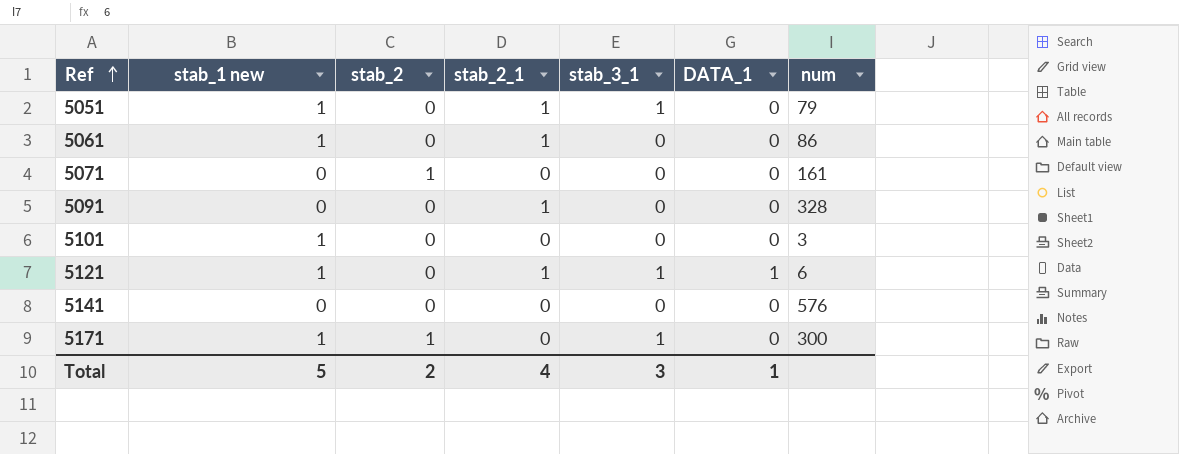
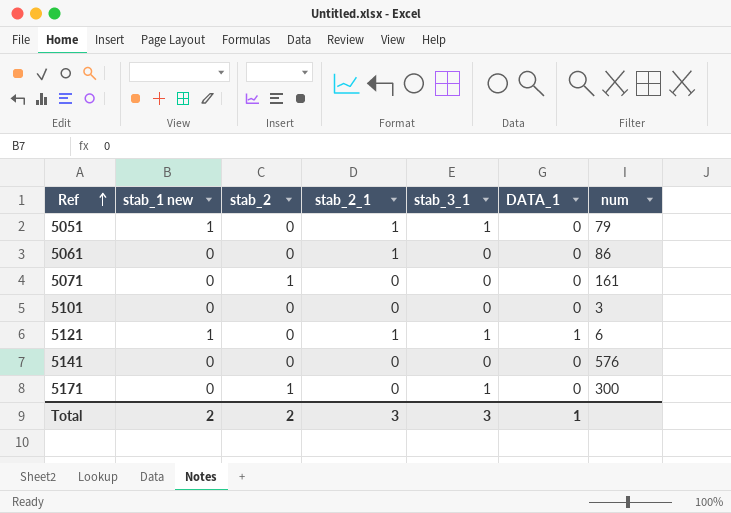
row 5091: 0 | 0 | 1 | 0 | 0 | 328 -> none
5061 | stab_1 new: 1 -> 0
5101 | stab_1 new: 1 -> 0
5171 | stab_1 new: 1 -> 0
Total | stab_1 new: 5 -> 2
Total | stab_2_1: 4 -> 3

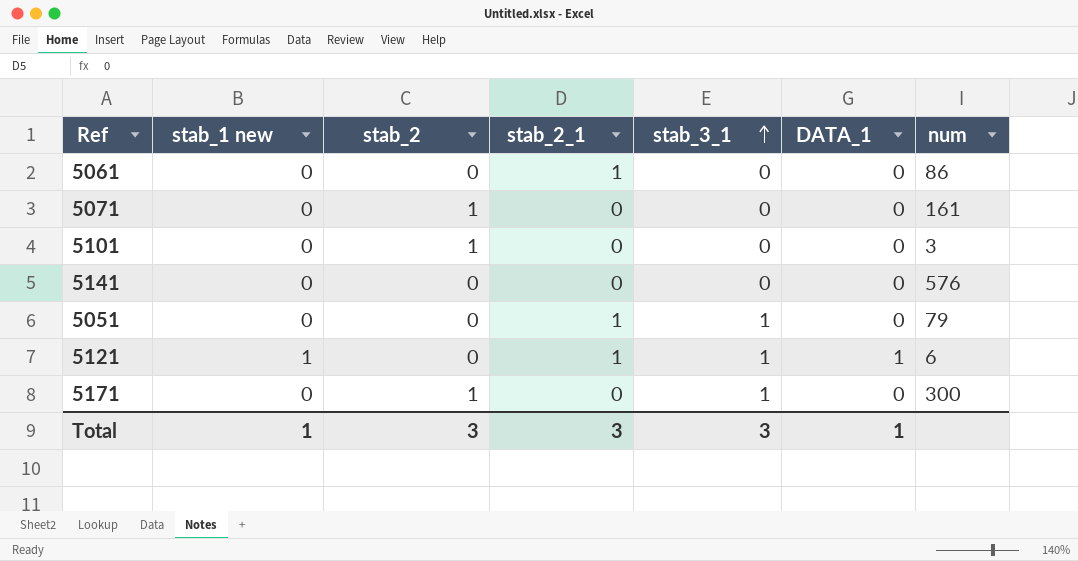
row order: Ref ascending -> stab_3_1 ascending
5101 | stab_2: 0 -> 1
5051 | stab_1 new: 1 -> 0
Total | stab_1 new: 2 -> 1
Total | stab_2: 2 -> 3

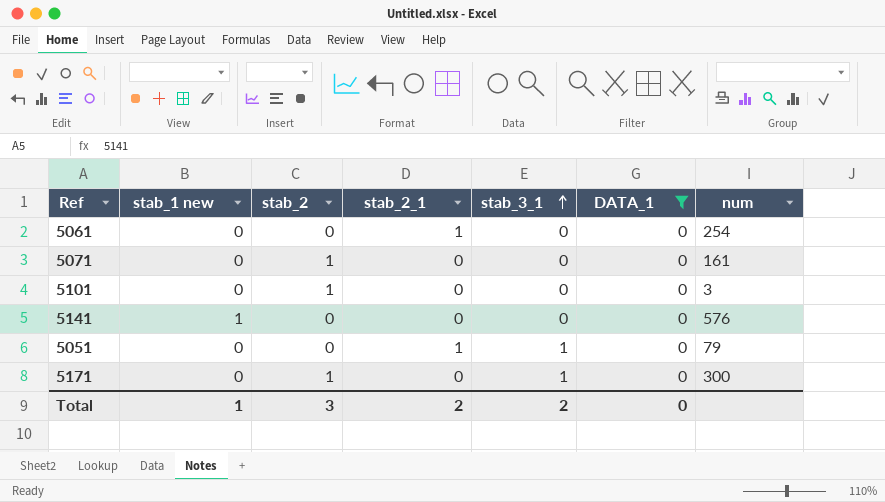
filter: none -> DATA_1 = 0
5061 | num: 86 -> 254
5141 | stab_1 new: 0 -> 1
Total | stab_2_1: 3 -> 2
Total | stab_3_1: 3 -> 2
Total | DATA_1: 1 -> 0

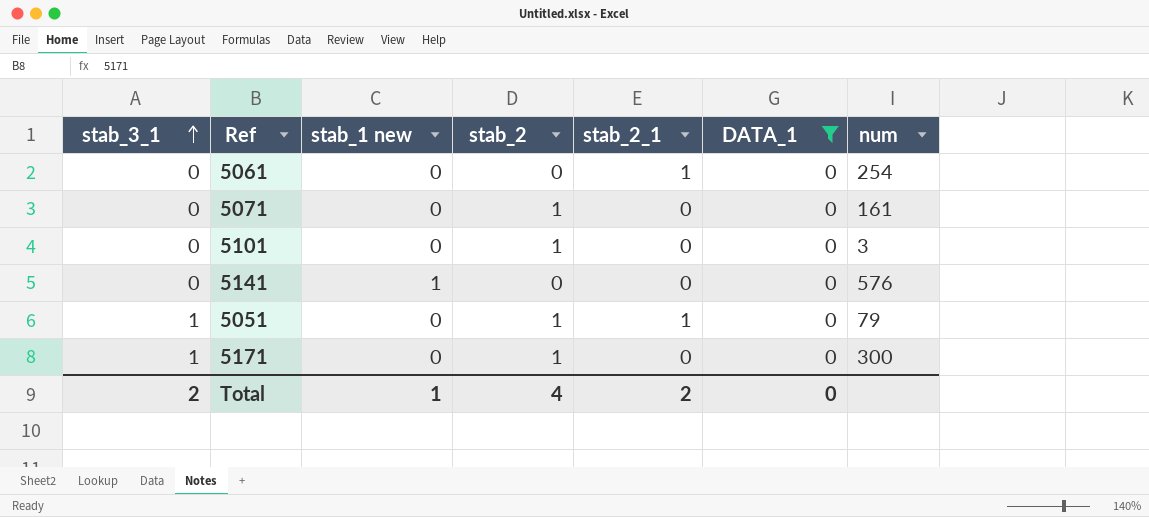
column stab_3_1 | position: 5 -> 1
5051 | stab_2: 0 -> 1
Total | stab_2: 3 -> 4

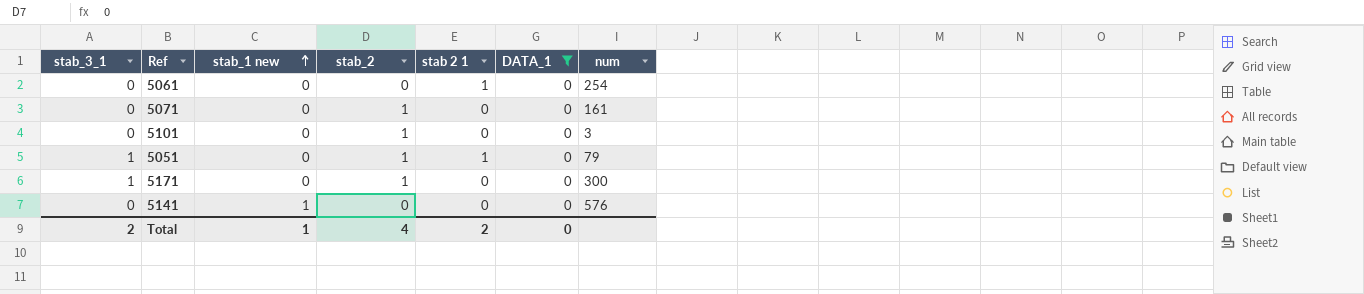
row order: stab_3_1 ascending -> stab_1 new ascending
column name: stab_2_1 -> stab 2 1

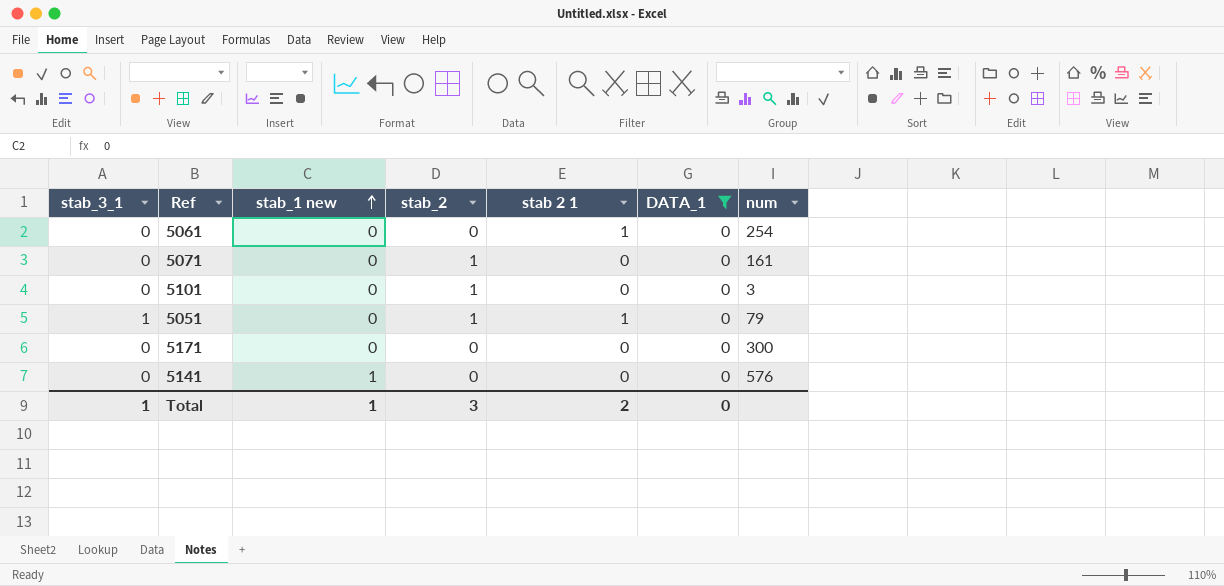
5171 | stab_3_1: 1 -> 0
5171 | stab_2: 1 -> 0
Total | stab_3_1: 2 -> 1
Total | stab_2: 4 -> 3

